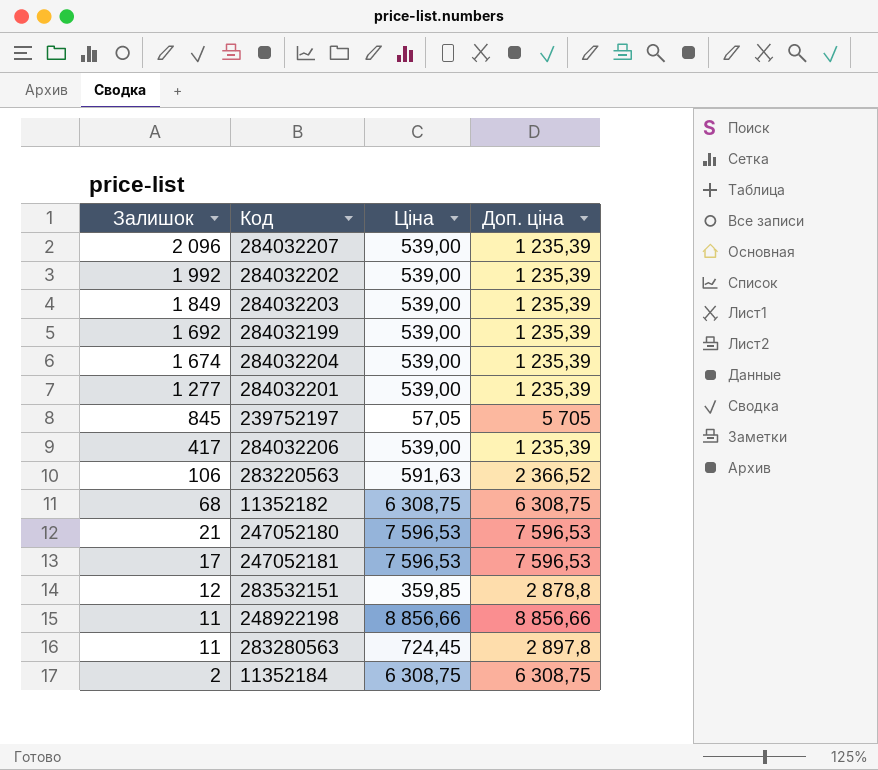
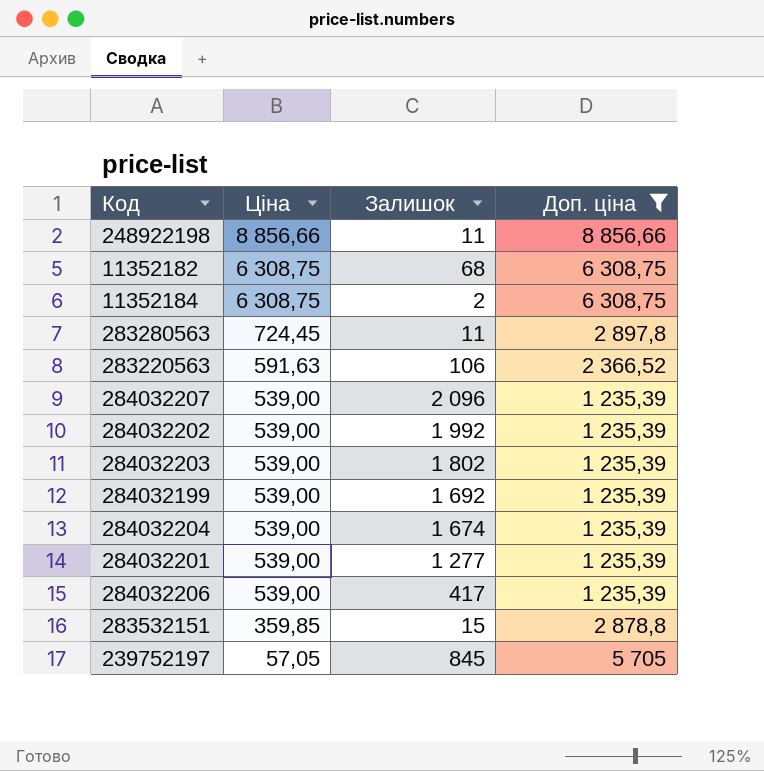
filter: none -> Доп. ціна != 7 596,53
row order: Залишок descending -> Ціна descending
column Залишок | position: 1 -> 3
284032203 | Залишок: 1 849 -> 1 802
283532151 | Залишок: 12 -> 15

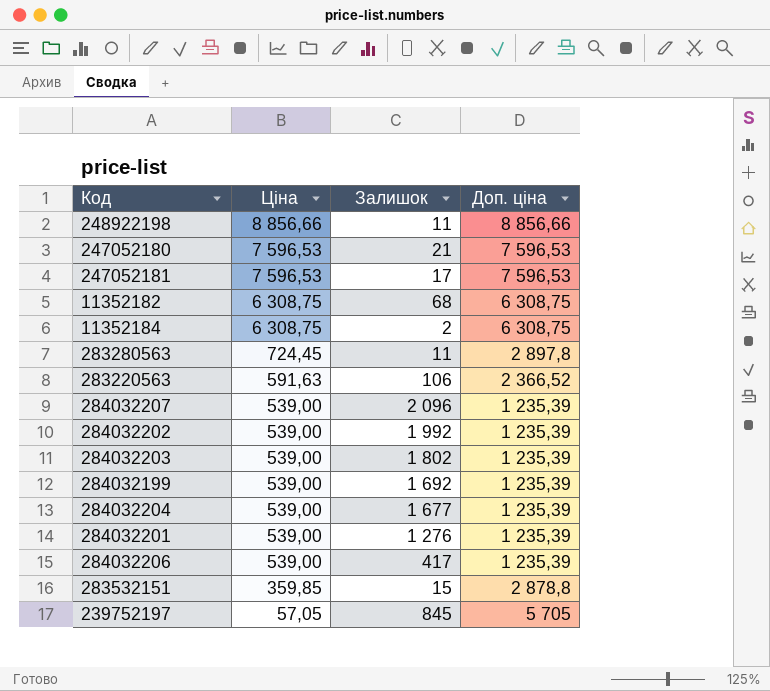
filter: Доп. ціна != 7 596,53 -> none
284032204 | Залишок: 1 674 -> 1 677
284032201 | Залишок: 1 277 -> 1 276

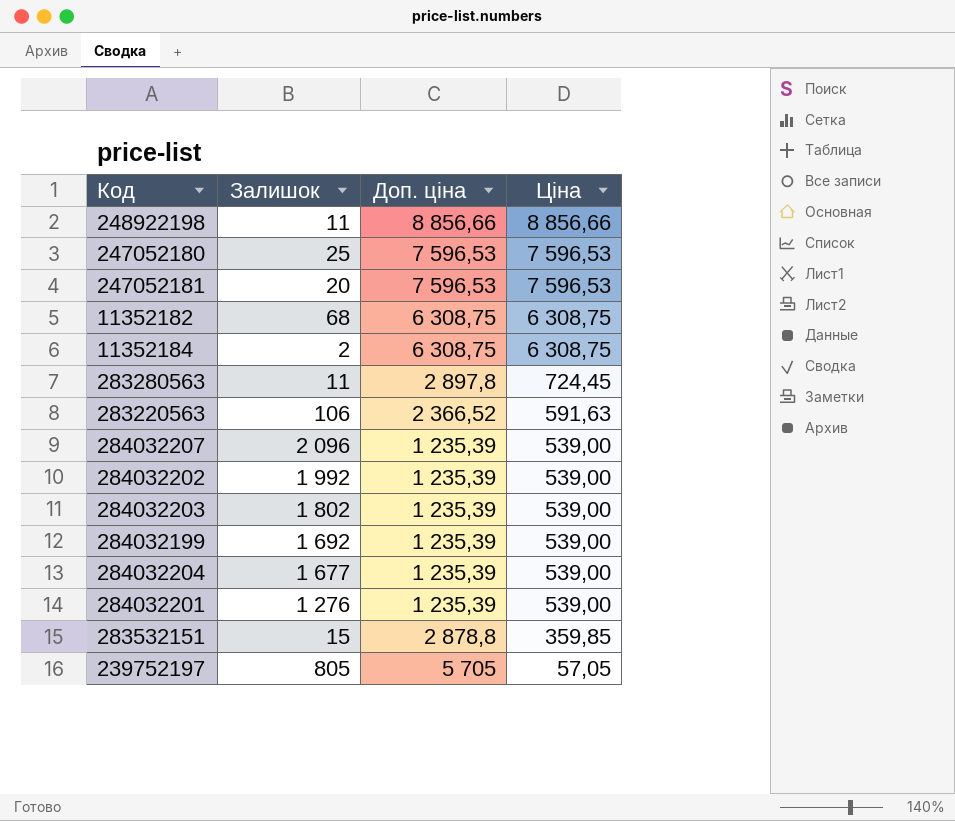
column Ціна | position: 2 -> 4
row 284032206: 539,00 | 417 | 1 235,39 -> none
247052180 | Залишок: 21 -> 25
247052181 | Залишок: 17 -> 20
239752197 | Залишок: 845 -> 805

